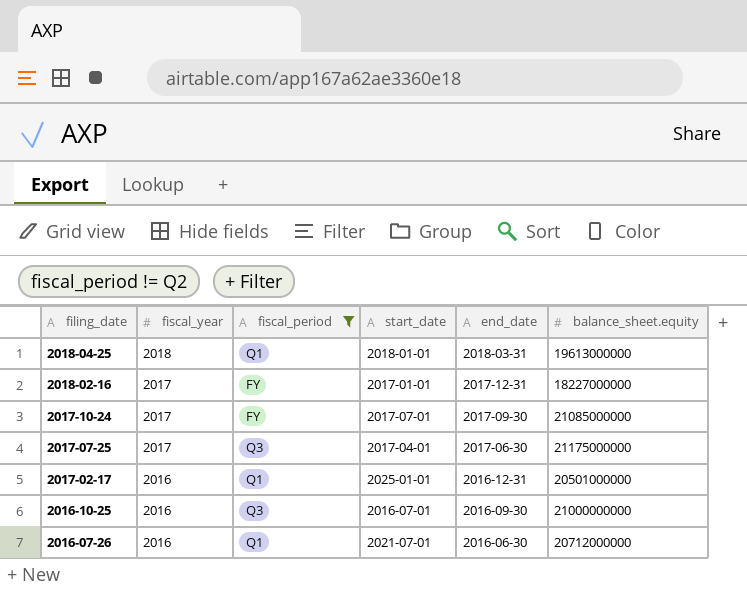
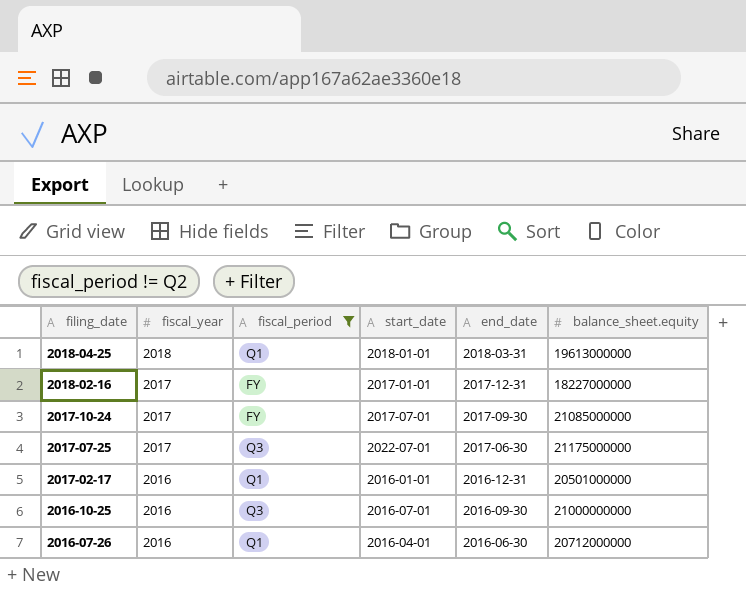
2017-07-25 | start_date: 2017-04-01 -> 2022-07-01
2017-02-17 | start_date: 2025-01-01 -> 2016-01-01
2016-07-26 | start_date: 2021-07-01 -> 2016-04-01

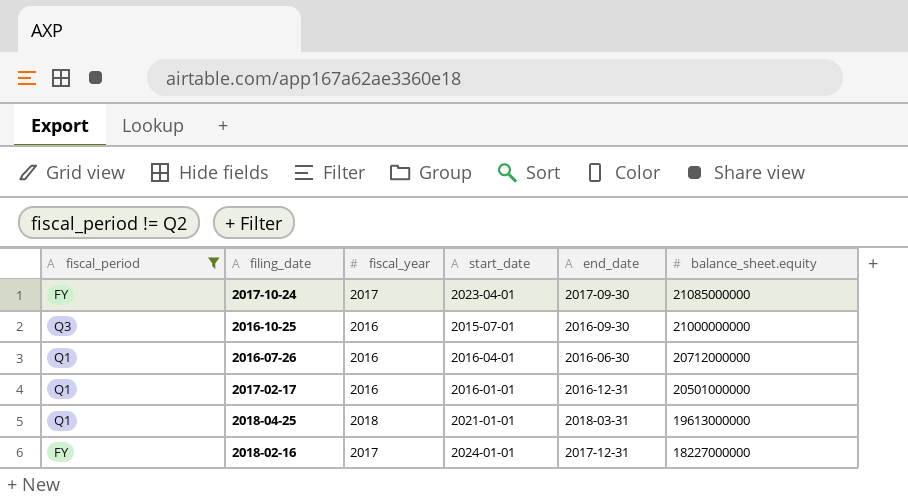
row order: filing_date descending -> balance_sheet.equity descending
column fiscal_period | position: 3 -> 1
row 2017-07-25: 2017 | Q3 | 2022-07-01 | 2017-06-30 | 21175000000 -> none
2017-10-24 | start_date: 2017-07-01 -> 2023-04-01
2016-10-25 | start_date: 2016-07-01 -> 2015-07-01
2018-04-25 | start_date: 2018-01-01 -> 2021-01-01
2018-02-16 | start_date: 2017-01-01 -> 2024-01-01

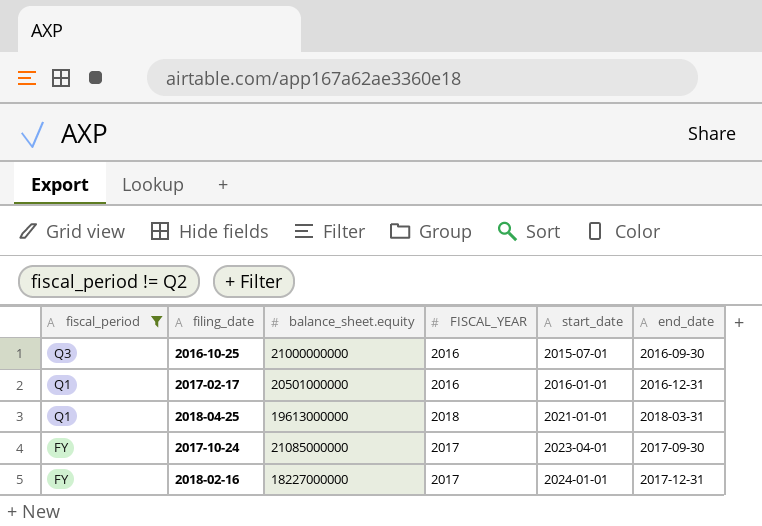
row order: balance_sheet.equity descending -> fiscal_period descending
column balance_sheet.equity | position: 6 -> 3
column name: fiscal_year -> FISCAL_YEAR
row 2016-07-26: Q1 | 2016 | 2016-04-01 | 2016-06-30 | 20712000000 -> none

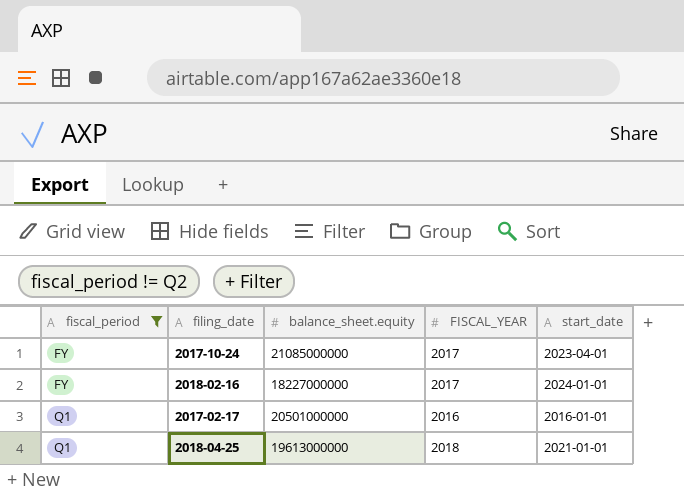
row order: fiscal_period descending -> fiscal_period ascending
column end_date | position: 6 -> none
row 2016-10-25: Q3 | 21000000000 | 2016 | 2015-07-01 | 2016-09-30 -> none

